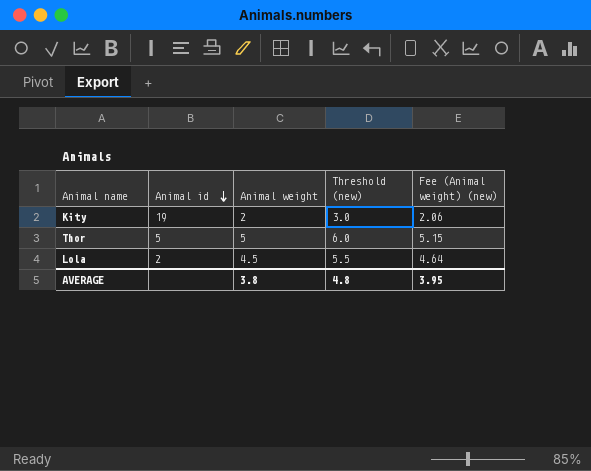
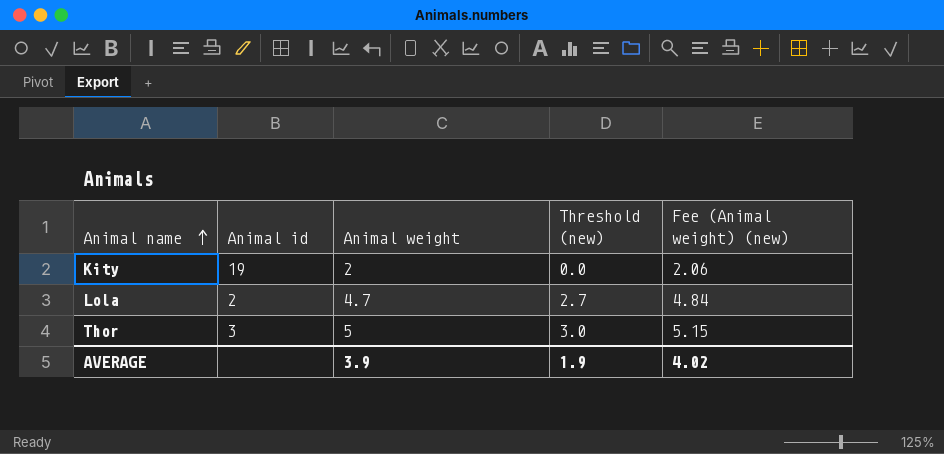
row order: Animal id descending -> Animal name ascending
column Threshold (new) | formula: [Animal weight] + 1 -> [Animal weight] - 2
Lola | Animal weight: 4.5 -> 4.7
Lola | Fee (Animal weight) (new): 4.64 -> 4.84
Thor | Animal id: 5 -> 3
AVERAGE | Animal weight: 3.8 -> 3.9
AVERAGE | Threshold (new): 4.8 -> 1.9
AVERAGE | Fee (Animal weight) (new): 3.95 -> 4.02

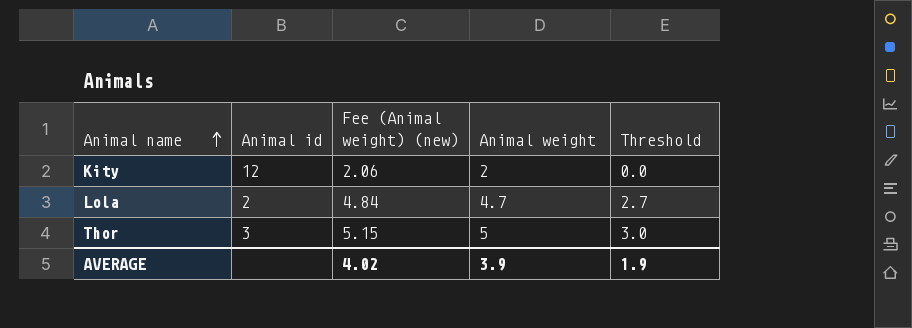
column Fee (Animal weight) (new) | position: 5 -> 3
column name: Threshold (new) -> Threshold
Kity | Animal id: 19 -> 12

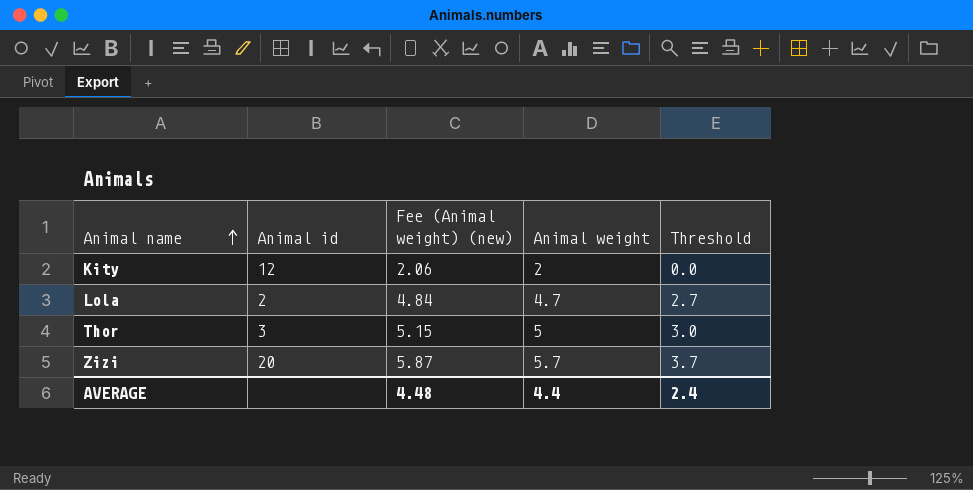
row Zizi: none -> 20 | 5.87 | 5.7 | 3.7
AVERAGE | Fee (Animal weight) (new): 4.02 -> 4.48
AVERAGE | Animal weight: 3.9 -> 4.4
AVERAGE | Threshold: 1.9 -> 2.4

